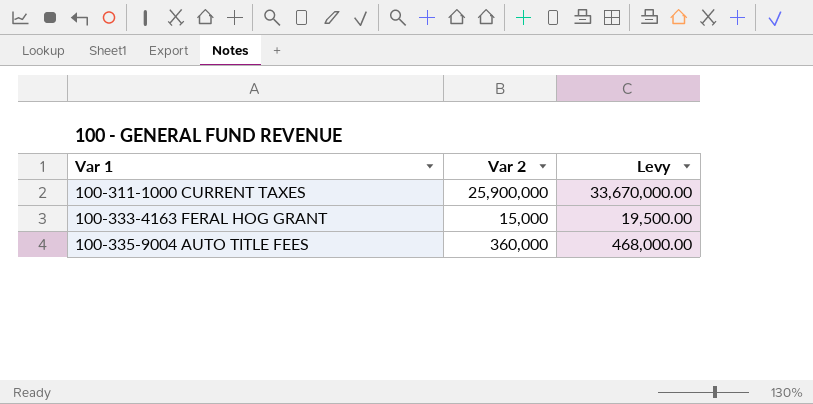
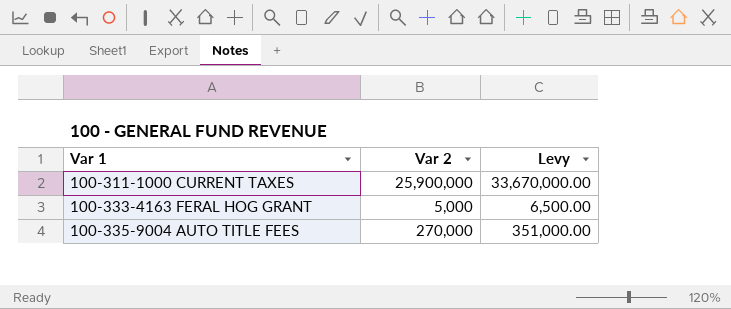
100-333-4163 FERAL HOG GRANT | Var 2: 15,000 -> 5,000
100-333-4163 FERAL HOG GRANT | Levy: 19,500.00 -> 6,500.00
100-335-9004 AUTO TITLE FEES | Var 2: 360,000 -> 270,000
100-335-9004 AUTO TITLE FEES | Levy: 468,000.00 -> 351,000.00

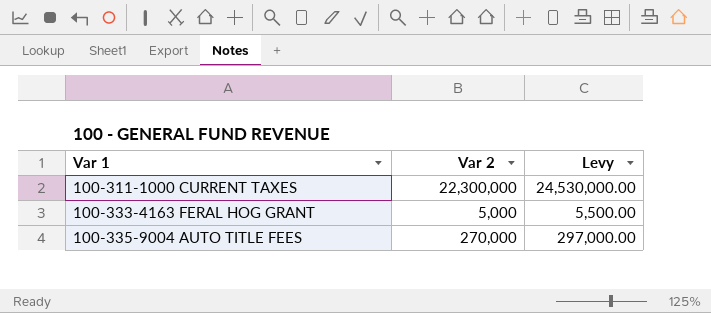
column Levy | formula: [Var 2] * 1.3 -> [Var 2] * 1.1
100-311-1000 CURRENT TAXES | Var 2: 25,900,000 -> 22,300,000

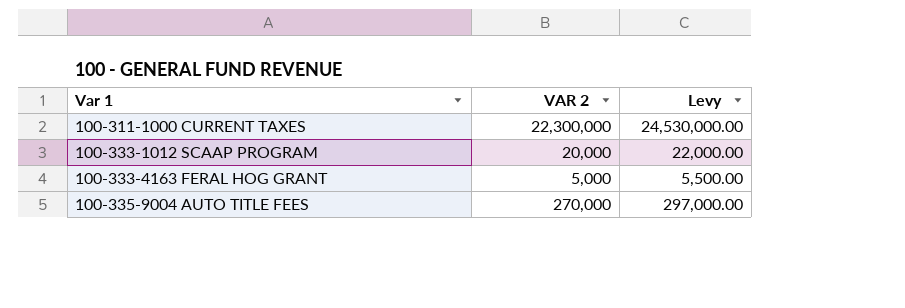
column name: Var 2 -> VAR 2
row 100-333-1012 SCAAP PROGRAM: none -> 20,000 | 22,000.00

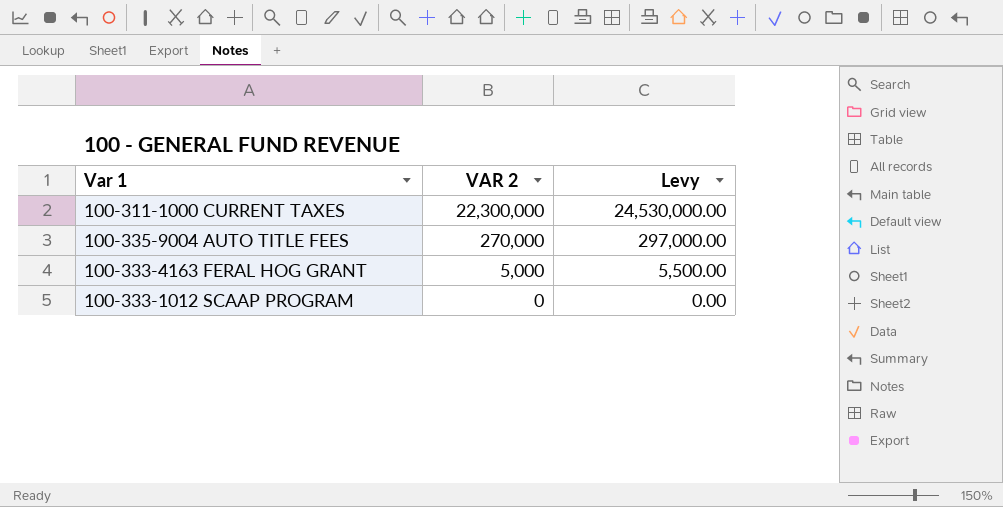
row order: Var 1 ascending -> VAR 2 descending
100-333-1012 SCAAP PROGRAM | VAR 2: 20,000 -> 0
100-333-1012 SCAAP PROGRAM | Levy: 22,000.00 -> 0.00

